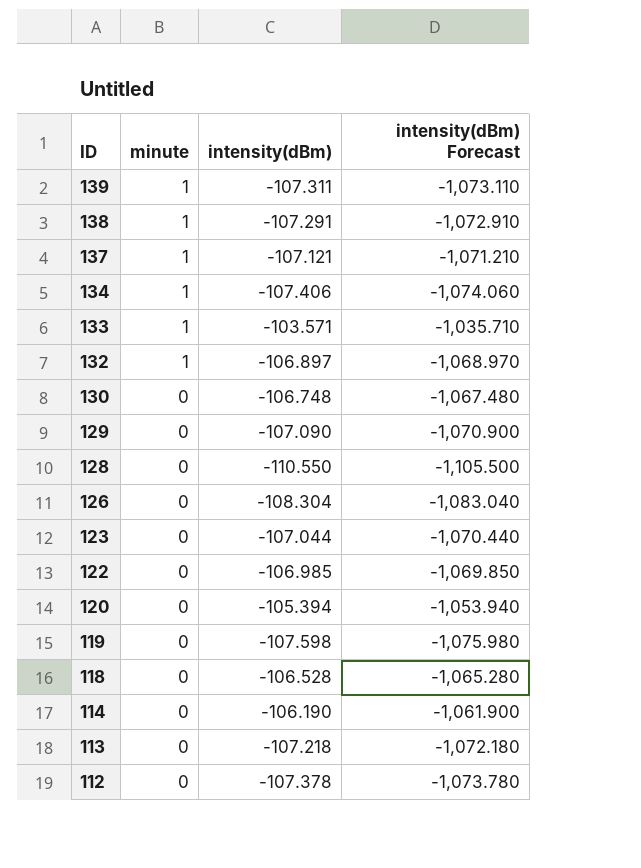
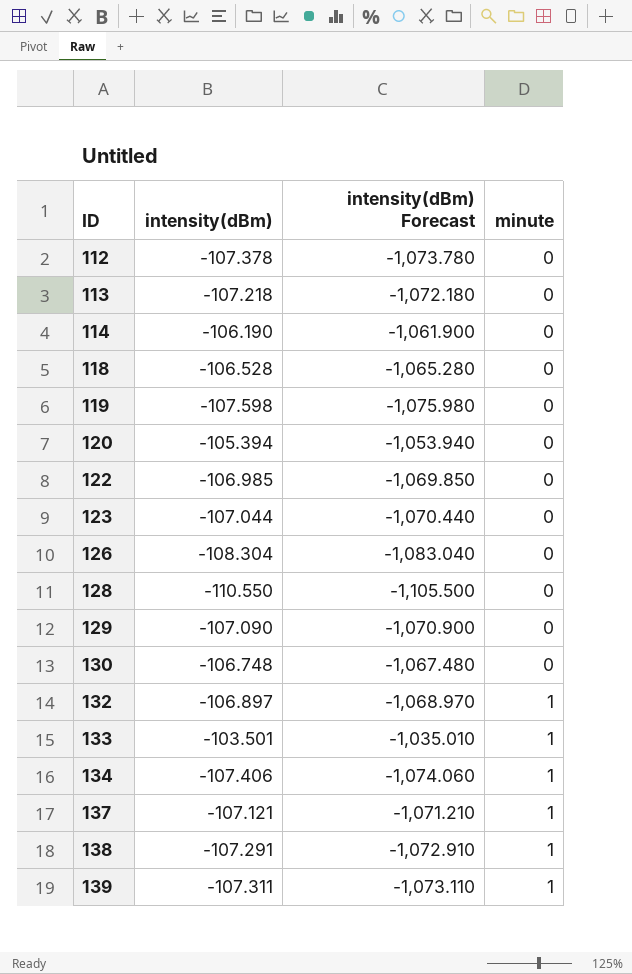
row order: ID descending -> ID ascending
column minute | position: 2 -> 4
133 | intensity(dBm): -103.571 -> -103.501
133 | intensity(dBm) Forecast: -1,035.710 -> -1,035.010

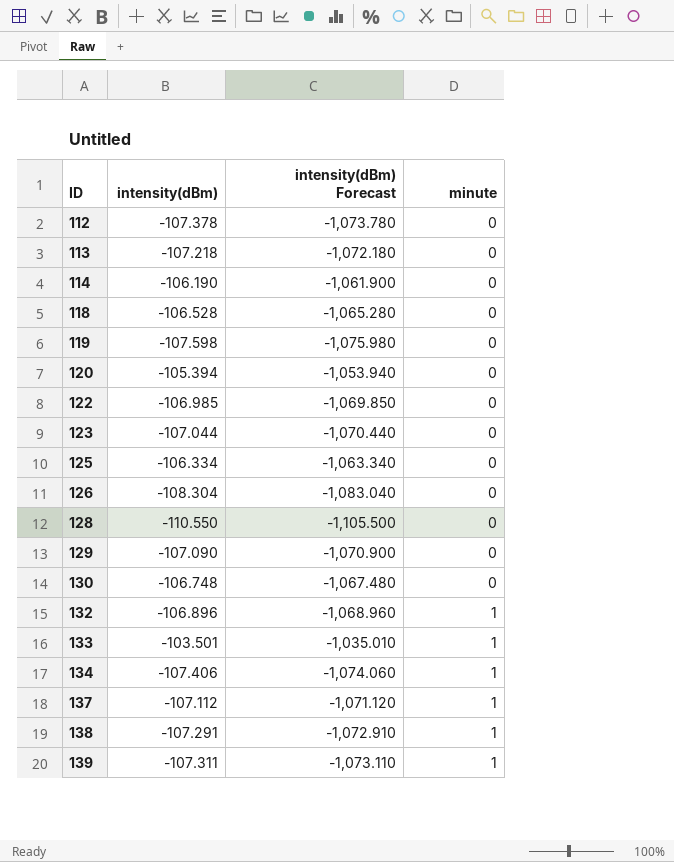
row 125: none -> -106.334 | -1,063.340 | 0
132 | intensity(dBm): -106.897 -> -106.896
132 | intensity(dBm) Forecast: -1,068.970 -> -1,068.960
137 | intensity(dBm): -107.121 -> -107.112
137 | intensity(dBm) Forecast: -1,071.210 -> -1,071.120

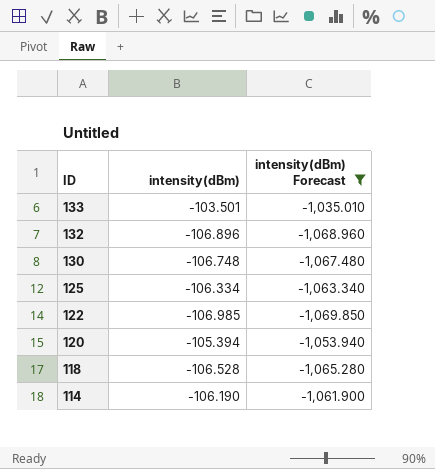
filter: none -> intensity(dBm) Forecast >= -1,069.850
row order: ID ascending -> ID descending
column minute | position: 4 -> none

